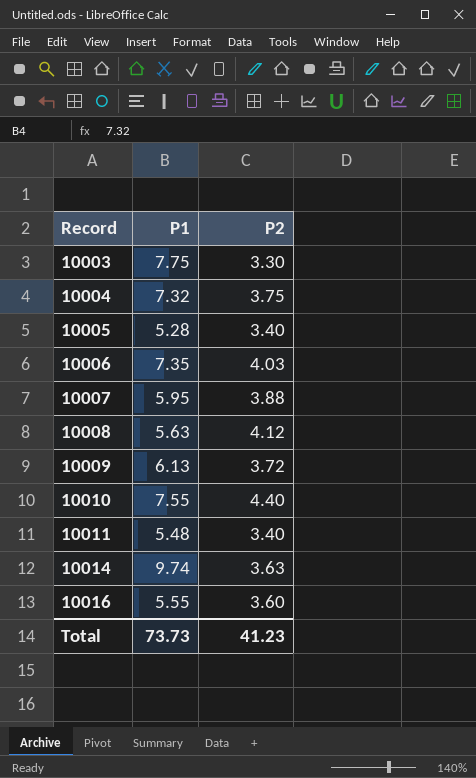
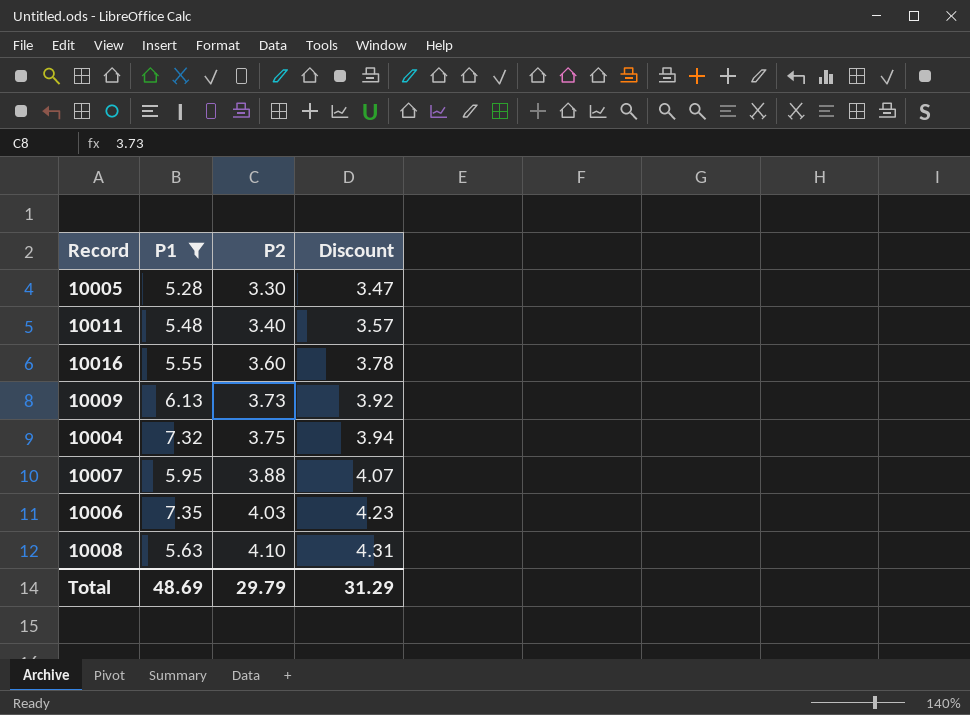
filter: none -> P1 <= 7.35
row order: Record ascending -> P2 ascending
column Discount | formula: none -> [P2] * 1.05
10005 | P2: 3.40 -> 3.30
10009 | P2: 3.72 -> 3.73
10008 | P2: 4.12 -> 4.10
Total | P1: 73.73 -> 48.69
Total | P2: 41.23 -> 29.79

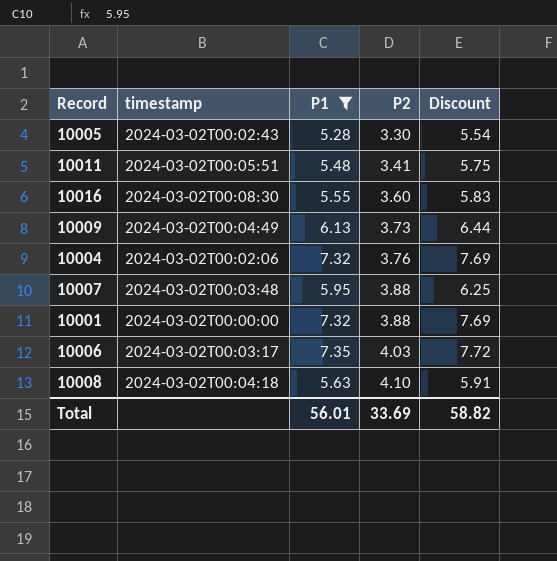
column timestamp | position: none -> 2
column Discount | formula: [P2] * 1.05 -> [P1] * 1.05
10011 | P2: 3.40 -> 3.41
10004 | P2: 3.75 -> 3.76
row 10001: none -> 2024-03-02T00:00:00 | 7.32 | 3.88 | 7.69
Total | P1: 48.69 -> 56.01
Total | P2: 29.79 -> 33.69
Total | Discount: 31.29 -> 58.82

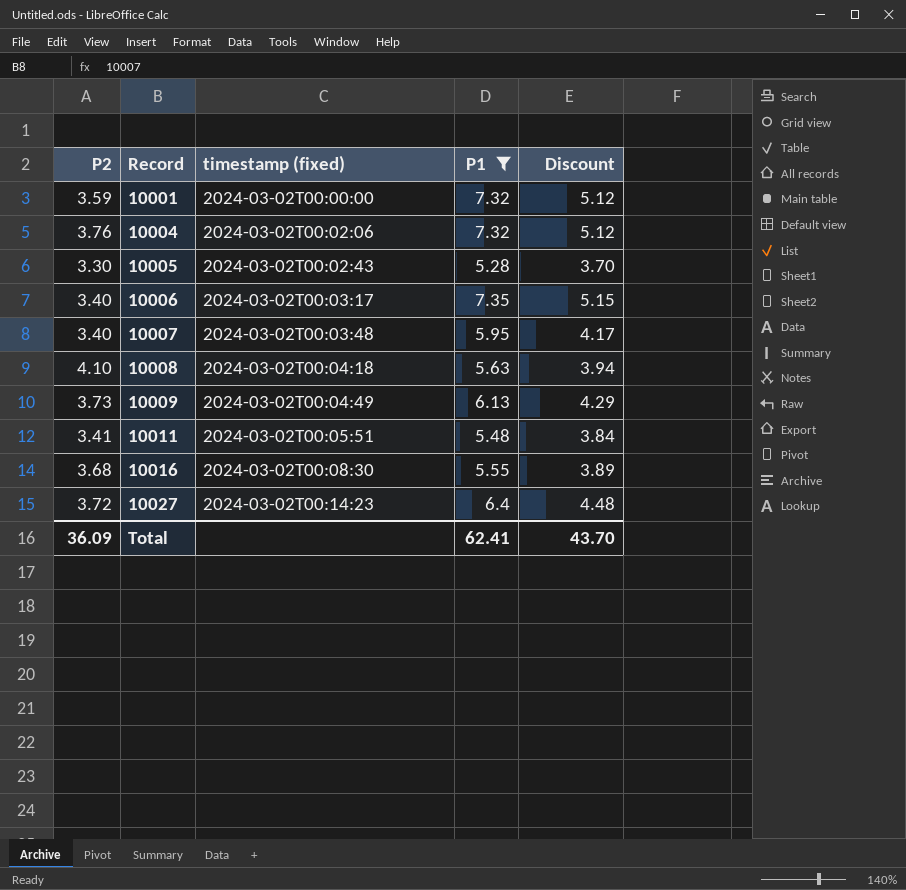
row order: P2 ascending -> Record ascending
column P2 | position: 4 -> 1
column name: timestamp -> timestamp (fixed)
column Discount | formula: [P1] * 1.05 -> [P1] * 0.7
10001 | P2: 3.88 -> 3.59
10006 | P2: 4.03 -> 3.40
10007 | P2: 3.88 -> 3.40
10016 | P2: 3.60 -> 3.68
row 10027: none -> 3.72 | 2024-03-02T00:14:23 | 6.4 | 4.48
Total | P2: 33.69 -> 36.09
Total | P1: 56.01 -> 62.41
Total | Discount: 58.82 -> 43.70

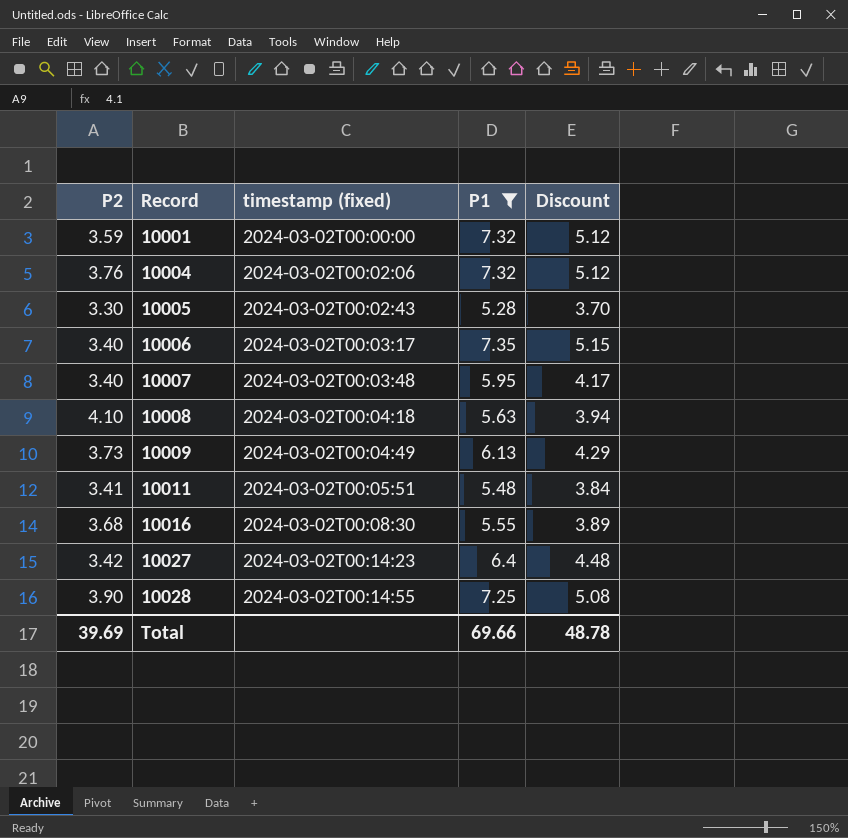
10027 | P2: 3.72 -> 3.42
row 10028: none -> 3.90 | 2024-03-02T00:14:55 | 7.25 | 5.08
Total | P2: 36.09 -> 39.69
Total | P1: 62.41 -> 69.66
Total | Discount: 43.70 -> 48.78

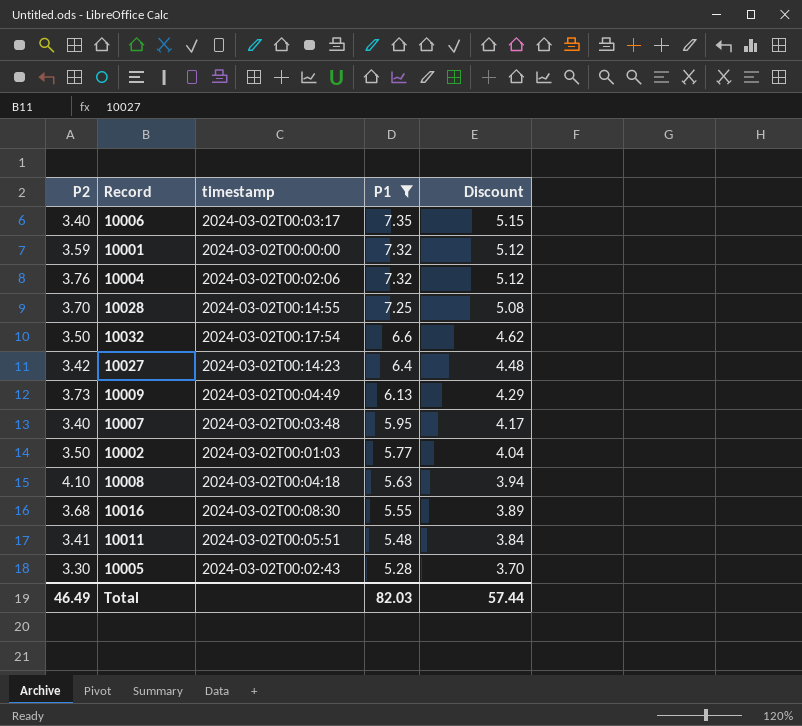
row order: Record ascending -> P1 descending
column name: timestamp (fixed) -> timestamp
10028 | P2: 3.90 -> 3.70
row 10032: none -> 3.50 | 2024-03-02T00:17:54 | 6.6 | 4.62
row 10002: none -> 3.50 | 2024-03-02T00:01:03 | 5.77 | 4.04
Total | P2: 39.69 -> 46.49
Total | P1: 69.66 -> 82.03
Total | Discount: 48.78 -> 57.44

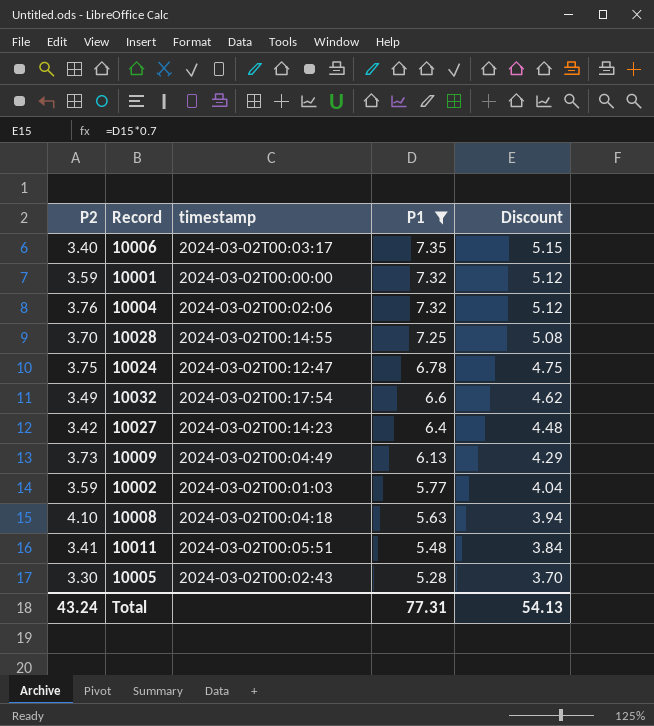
row 10007: 3.40 | 2024-03-02T00:03:48 | 5.95 | 4.17 -> none
row 10016: 3.68 | 2024-03-02T00:08:30 | 5.55 | 3.89 -> none
row 10024: none -> 3.75 | 2024-03-02T00:12:47 | 6.78 | 4.75
10032 | P2: 3.50 -> 3.49
10002 | P2: 3.50 -> 3.59
Total | P2: 46.49 -> 43.24
Total | P1: 82.03 -> 77.31
Total | Discount: 57.44 -> 54.13

